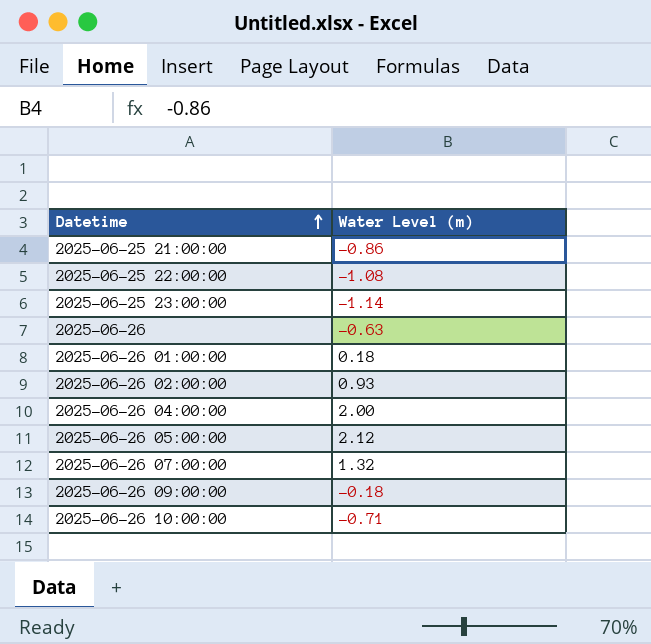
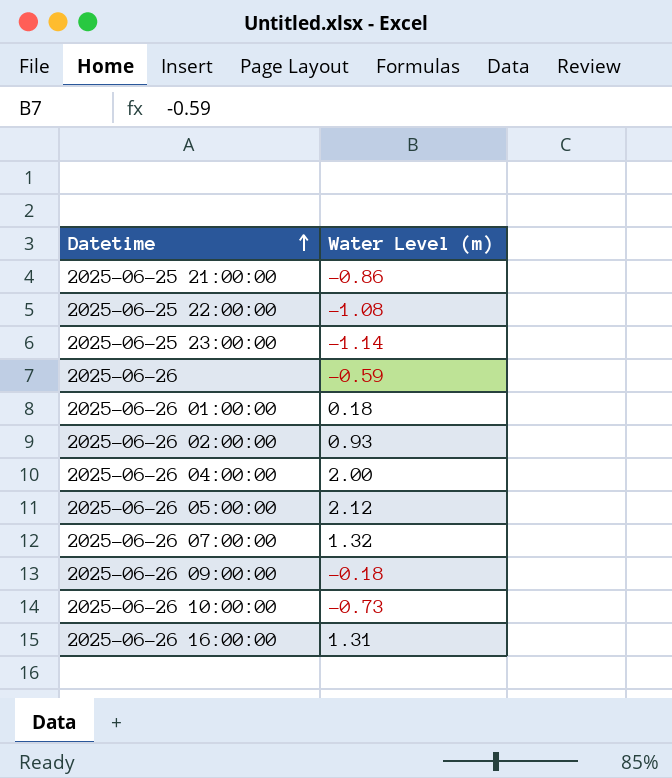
2025-06-26 | Water Level (m): -0.63 -> -0.59
2025-06-26 10:00:00 | Water Level (m): -0.71 -> -0.73
row 2025-06-26 16:00:00: none -> 1.31

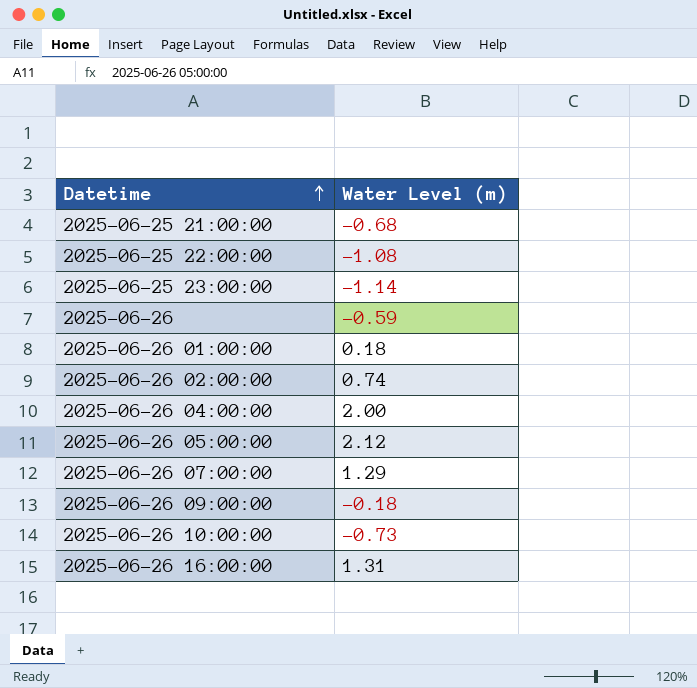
2025-06-25 21:00:00 | Water Level (m): -0.86 -> -0.68
2025-06-26 02:00:00 | Water Level (m): 0.93 -> 0.74
2025-06-26 07:00:00 | Water Level (m): 1.32 -> 1.29

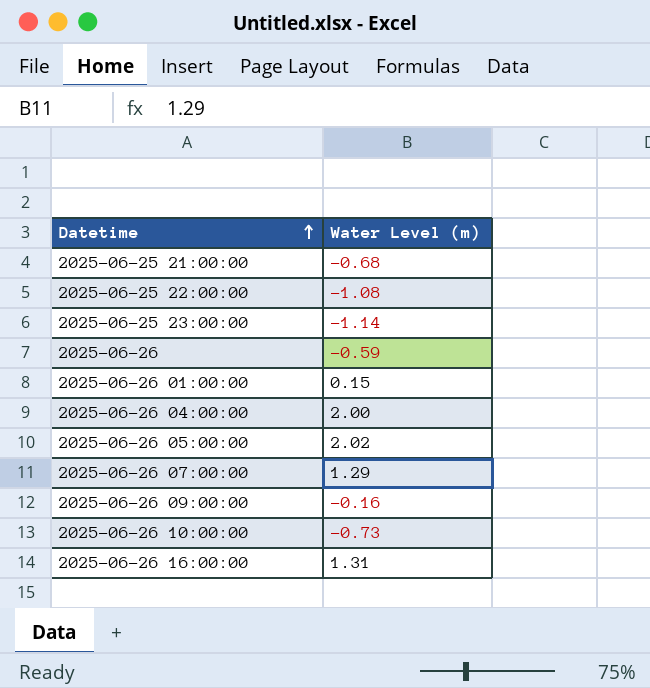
row 2025-06-26 02:00:00: 0.74 -> none
2025-06-26 01:00:00 | Water Level (m): 0.18 -> 0.15
2025-06-26 05:00:00 | Water Level (m): 2.12 -> 2.02
2025-06-26 09:00:00 | Water Level (m): -0.18 -> -0.16

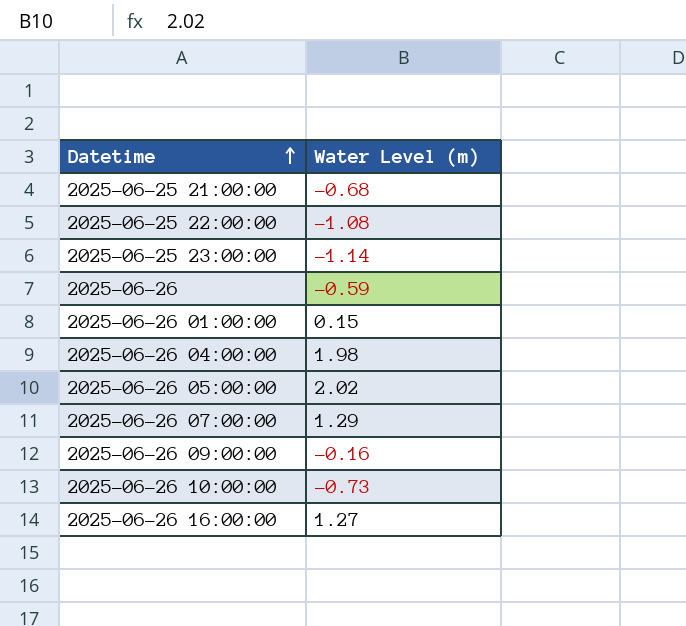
2025-06-26 04:00:00 | Water Level (m): 2.00 -> 1.98
2025-06-26 16:00:00 | Water Level (m): 1.31 -> 1.27

